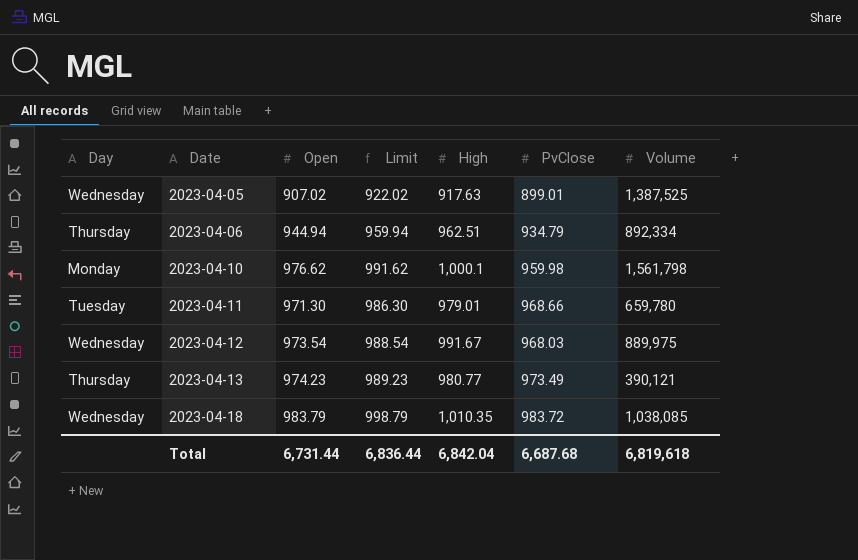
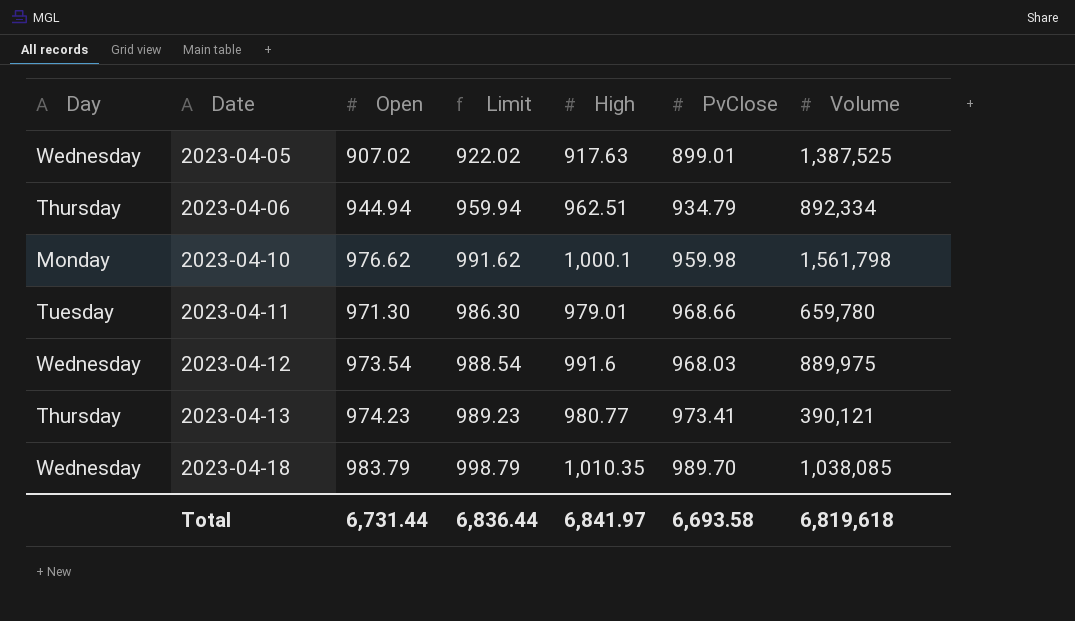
2023-04-12 | High: 991.67 -> 991.6
2023-04-13 | PvClose: 973.49 -> 973.41
2023-04-18 | PvClose: 983.72 -> 989.70
Total | High: 6,842.04 -> 6,841.97
Total | PvClose: 6,687.68 -> 6,693.58

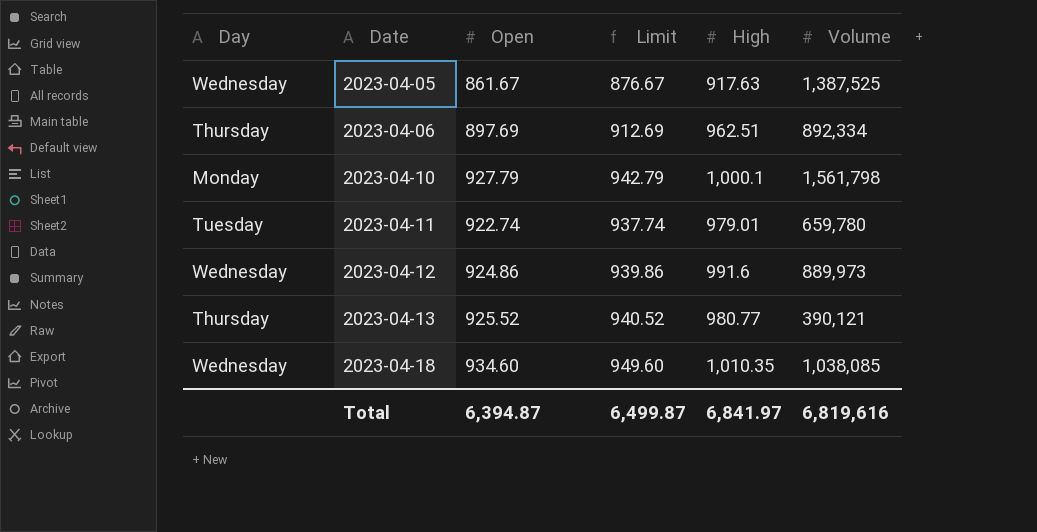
column PvClose | position: 6 -> none
2023-04-05 | Open: 907.02 -> 861.67
2023-04-05 | Limit: 922.02 -> 876.67
2023-04-06 | Open: 944.94 -> 897.69
2023-04-06 | Limit: 959.94 -> 912.69
2023-04-10 | Open: 976.62 -> 927.79
2023-04-10 | Limit: 991.62 -> 942.79
2023-04-11 | Open: 971.30 -> 922.74
2023-04-11 | Limit: 986.30 -> 937.74
2023-04-12 | Open: 973.54 -> 924.86
2023-04-12 | Limit: 988.54 -> 939.86
2023-04-12 | Volume: 889,975 -> 889,973
2023-04-13 | Open: 974.23 -> 925.52
2023-04-13 | Limit: 989.23 -> 940.52
2023-04-18 | Open: 983.79 -> 934.60
2023-04-18 | Limit: 998.79 -> 949.60
Total | Open: 6,731.44 -> 6,394.87
Total | Limit: 6,836.44 -> 6,499.87
Total | Volume: 6,819,618 -> 6,819,616

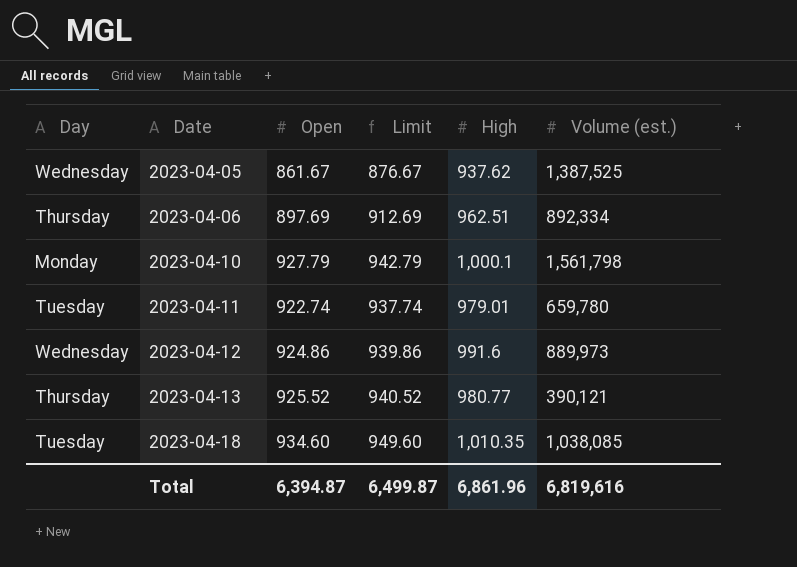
column name: Volume -> Volume (est.)
2023-04-05 | High: 917.63 -> 937.62
2023-04-18 | Day: Wednesday -> Tuesday
Total | High: 6,841.97 -> 6,861.96

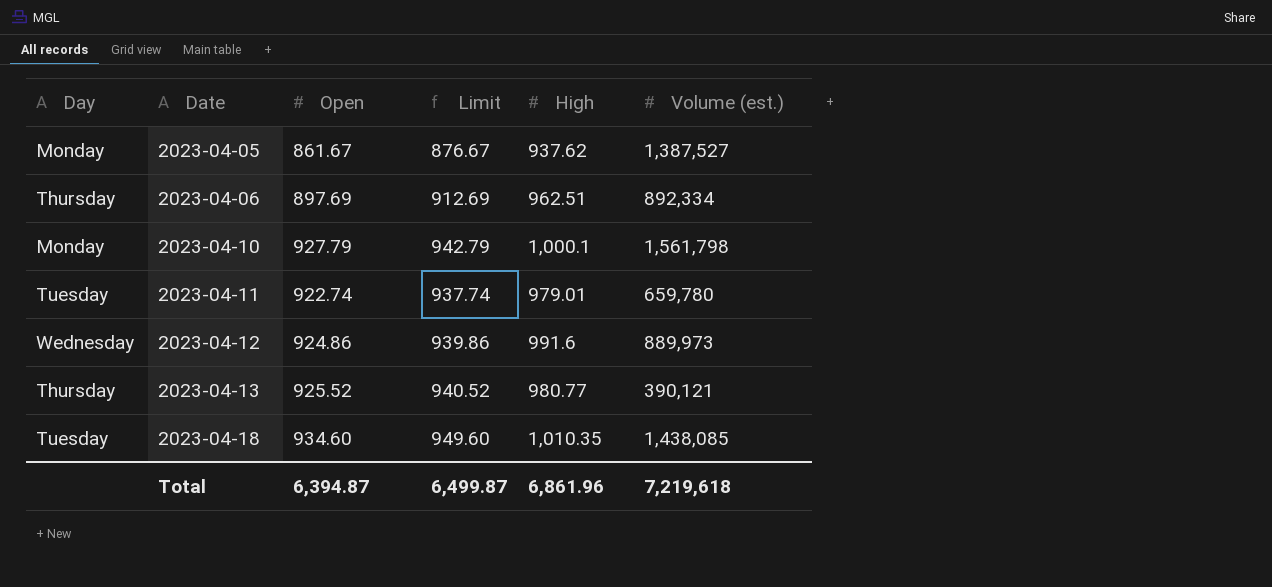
2023-04-05 | Day: Wednesday -> Monday
2023-04-05 | Volume (est.): 1,387,525 -> 1,387,527
2023-04-18 | Volume (est.): 1,038,085 -> 1,438,085
Total | Volume (est.): 6,819,616 -> 7,219,618

